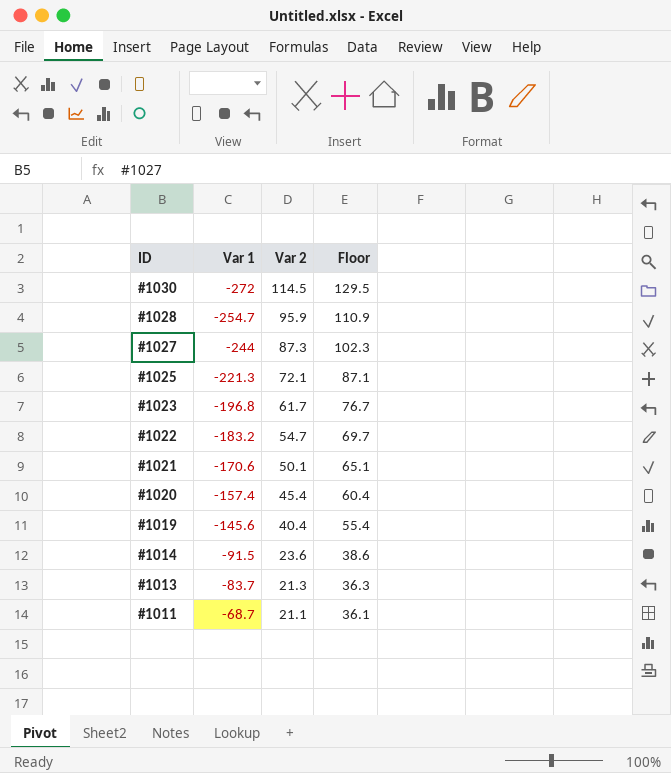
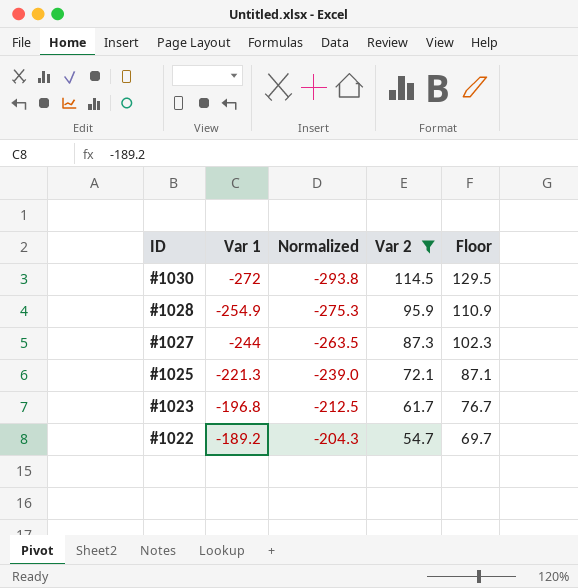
filter: none -> Var 2 >= 54.7
column Normalized | formula: none -> [Var 1] * 1.08
#1028 | Var 1: -254.7 -> -254.9
#1022 | Var 1: -183.2 -> -189.2

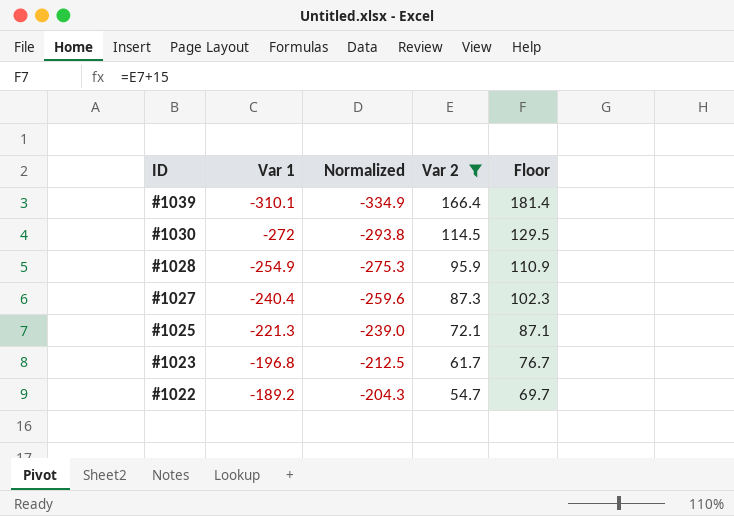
row #1039: none -> -310.1 | -334.9 | 166.4 | 181.4
#1027 | Var 1: -244 -> -240.4
#1027 | Normalized: -263.5 -> -259.6

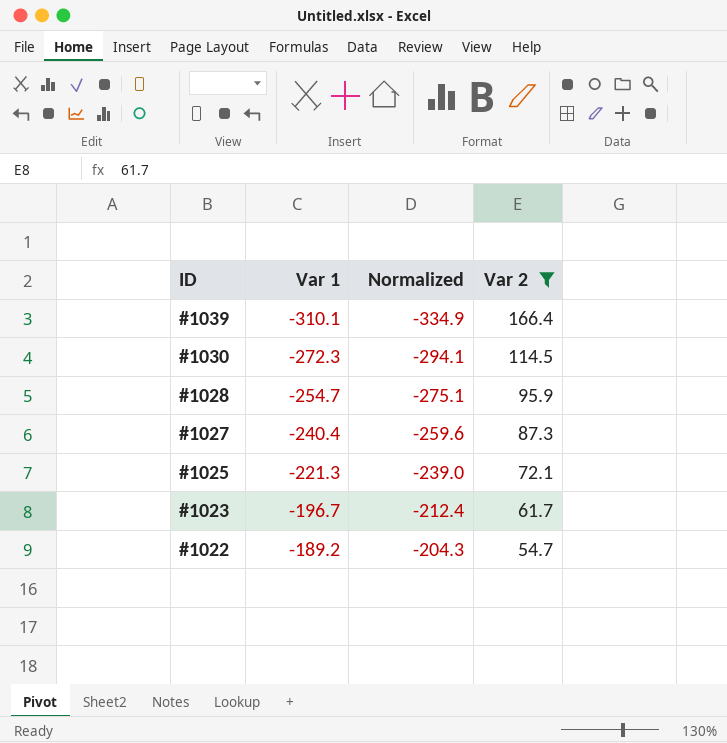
column Floor | formula: [Var 2] + 15 -> none
#1030 | Var 1: -272 -> -272.3
#1030 | Normalized: -293.8 -> -294.1
#1028 | Var 1: -254.9 -> -254.7
#1028 | Normalized: -275.3 -> -275.1
#1023 | Var 1: -196.8 -> -196.7
#1023 | Normalized: -212.5 -> -212.4

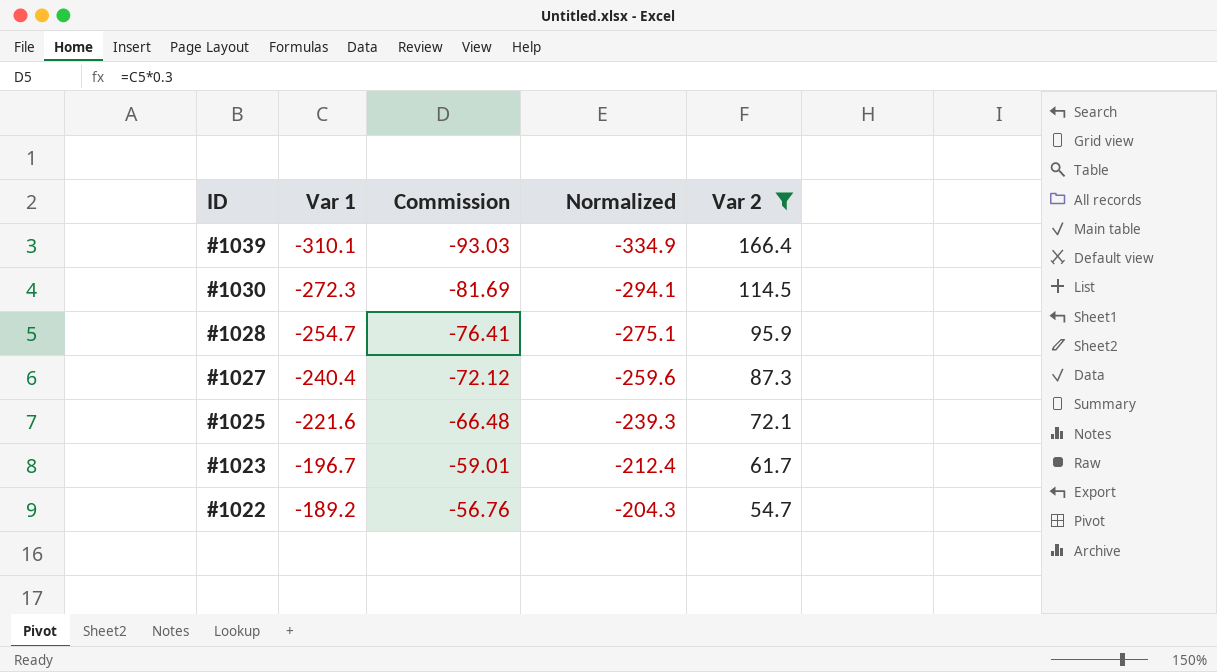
column Commission | formula: none -> [Var 1] * 0.3
#1025 | Var 1: -221.3 -> -221.6
#1025 | Normalized: -239.0 -> -239.3

